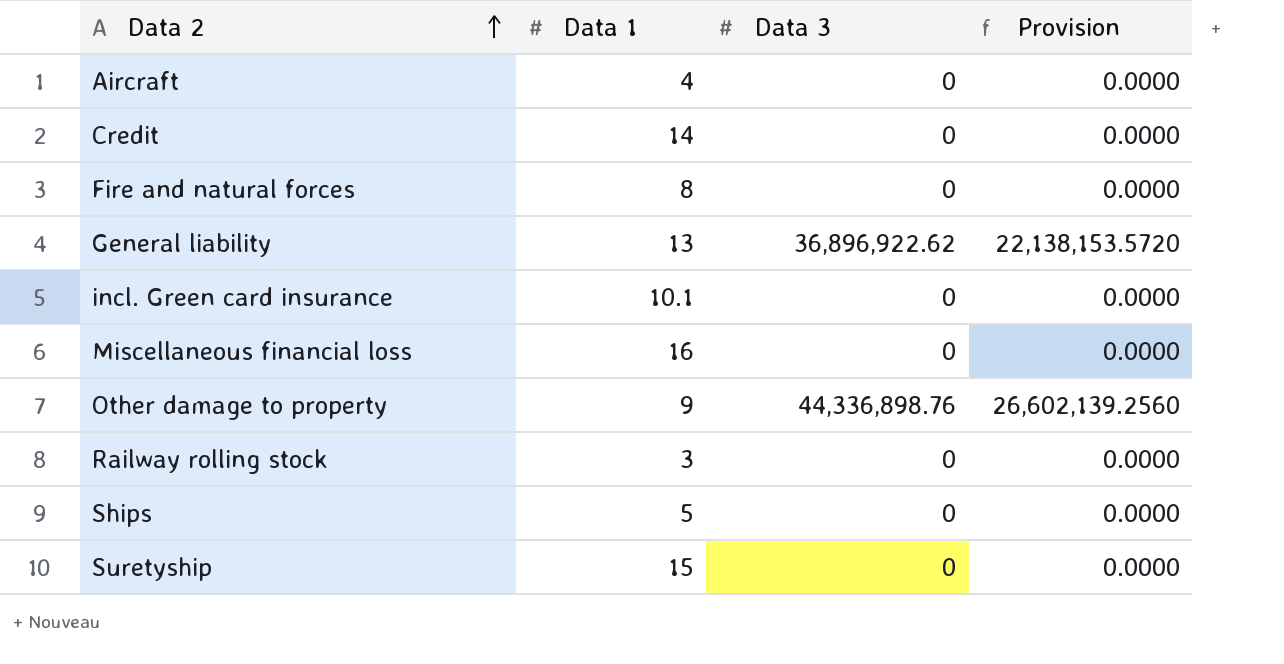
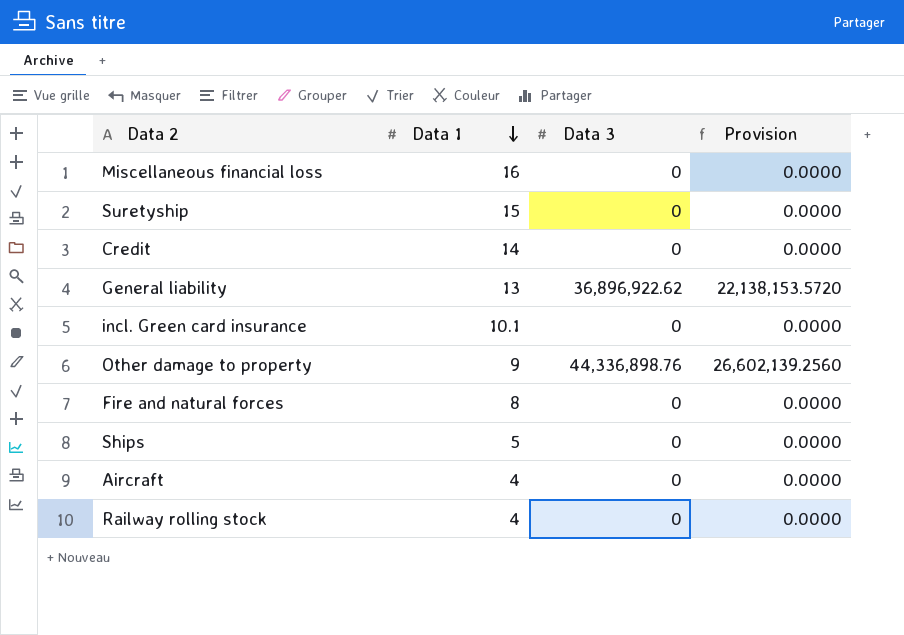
row order: Data 2 ascending -> Data 1 descending
Railway rolling stock | Data 1: 3 -> 4

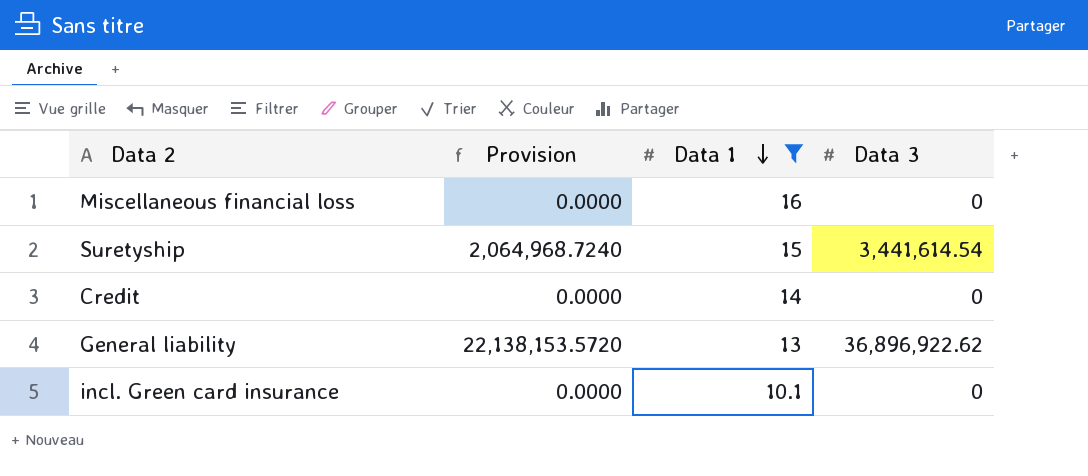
filter: none -> Data 1 >= 10.1
column Provision | position: 4 -> 2
Suretyship | Provision: 0.0000 -> 2,064,968.7240
Suretyship | Data 3: 0 -> 3,441,614.54

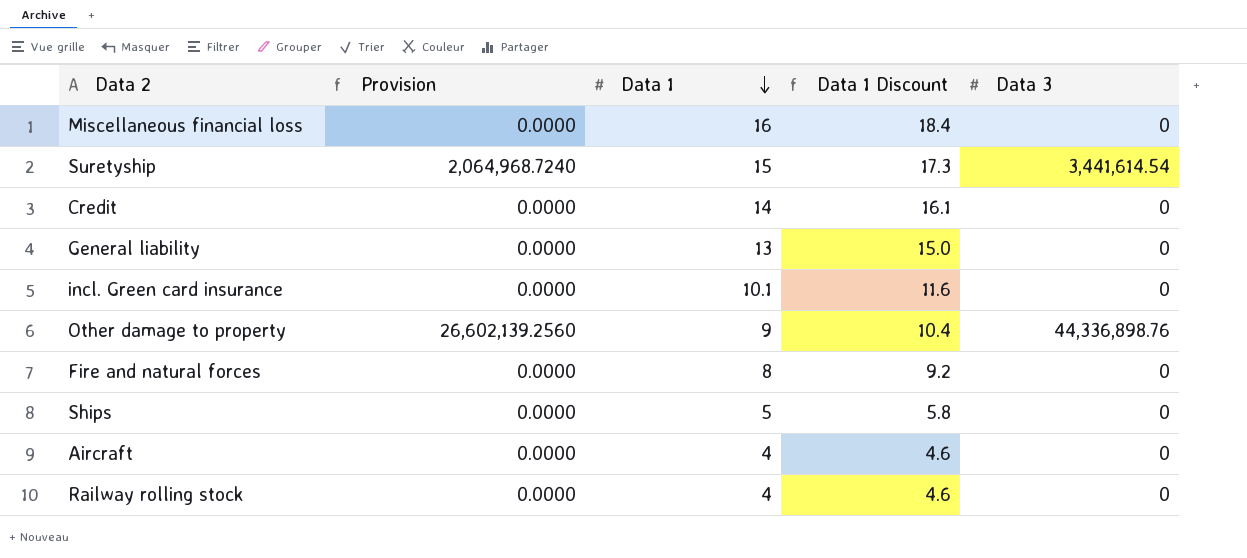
filter: Data 1 >= 10.1 -> none
column Data 1 Discount | formula: none -> [Data 1] * 1.15
General liability | Provision: 22,138,153.5720 -> 0.0000
General liability | Data 3: 36,896,922.62 -> 0

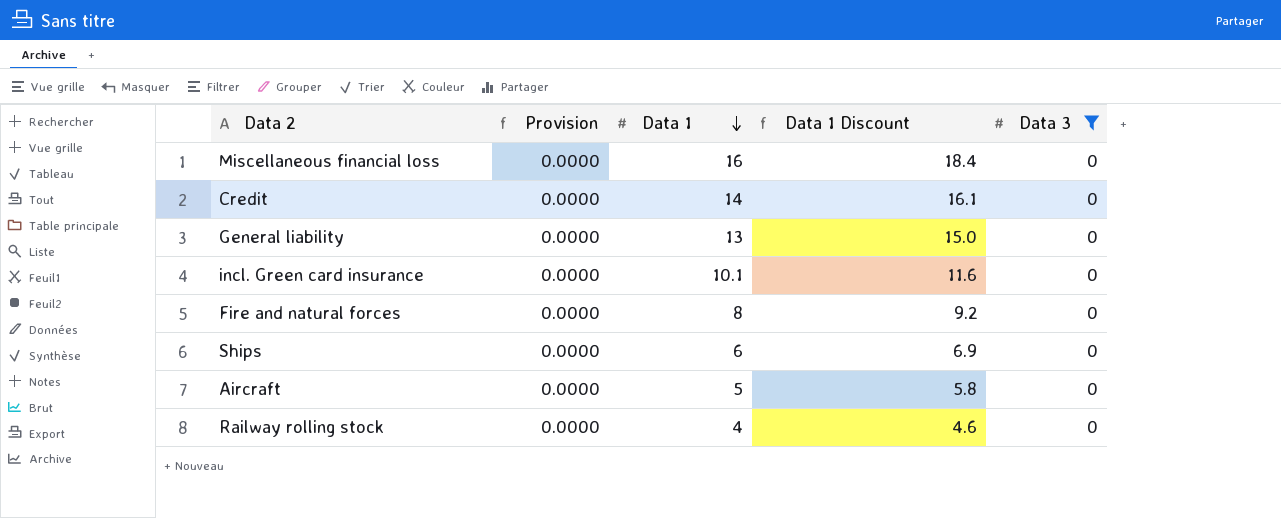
filter: none -> Data 3 = 0
Ships | Data 1: 5 -> 6
Ships | Data 1 Discount: 5.8 -> 6.9
Aircraft | Data 1: 4 -> 5
Aircraft | Data 1 Discount: 4.6 -> 5.8

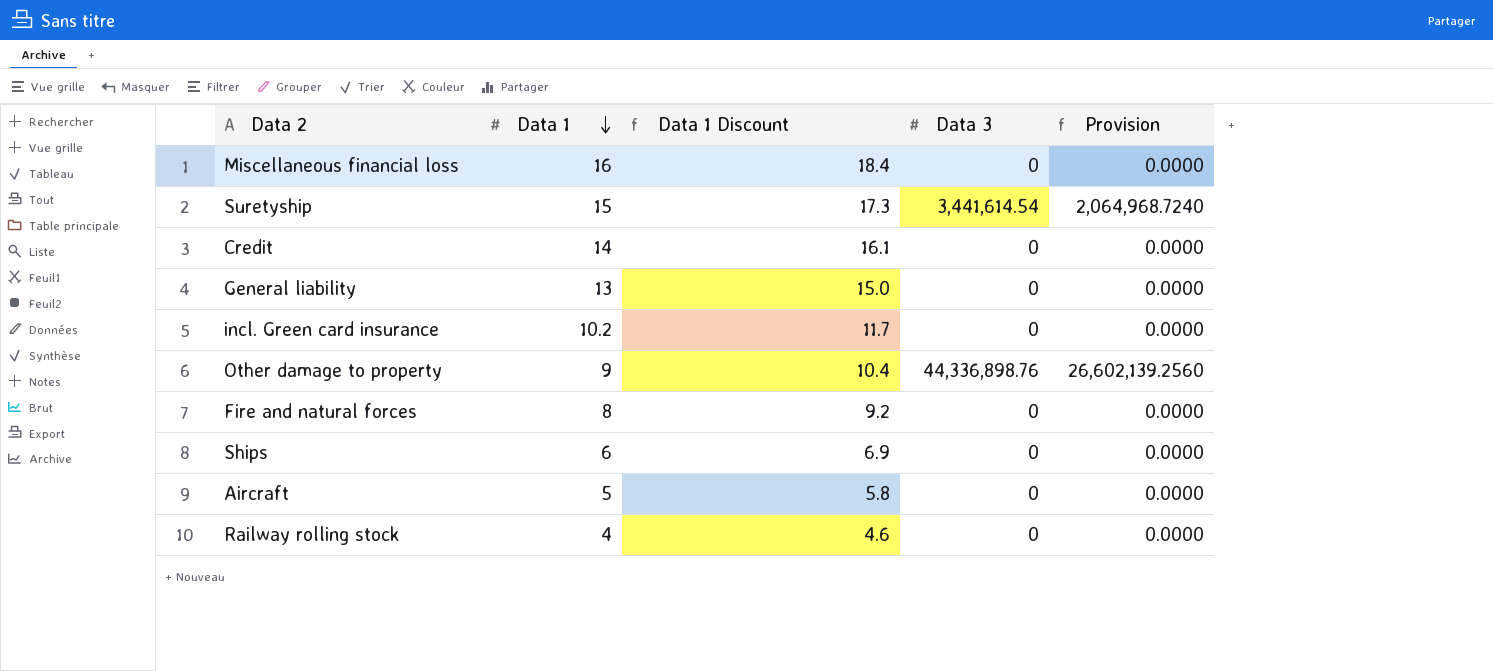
filter: Data 3 = 0 -> none
column Provision | position: 2 -> 5
incl. Green card insurance | Data 1: 10.1 -> 10.2
incl. Green card insurance | Data 1 Discount: 11.6 -> 11.7

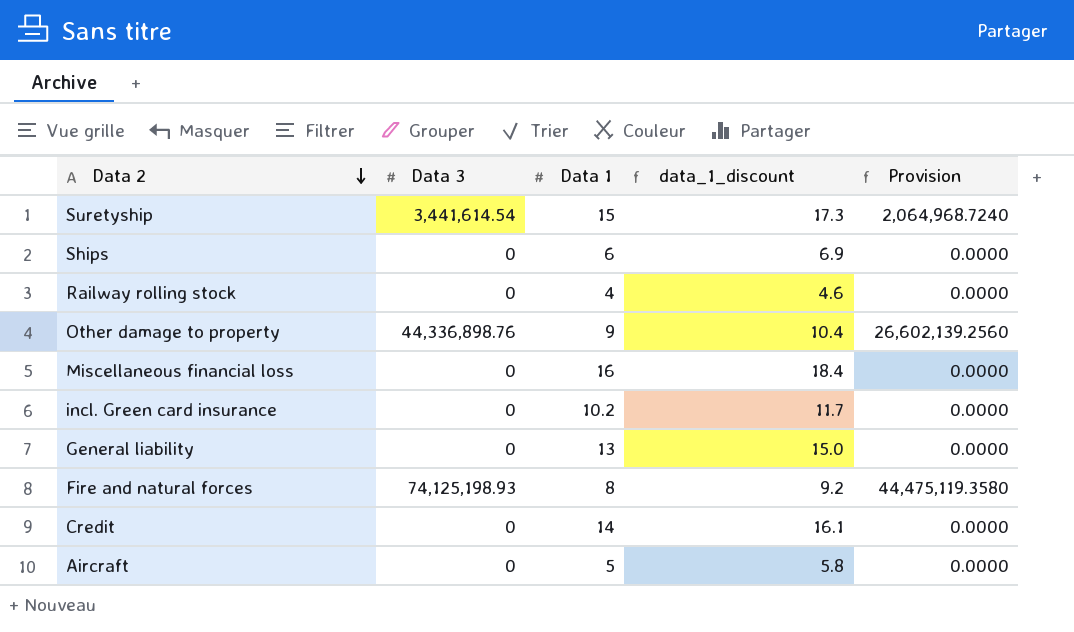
row order: Data 1 descending -> Data 2 descending
column Data 3 | position: 4 -> 2
column name: Data 1 Discount -> data_1_discount
Fire and natural forces | Data 3: 0 -> 74,125,198.93
Fire and natural forces | Provision: 0.0000 -> 44,475,119.3580

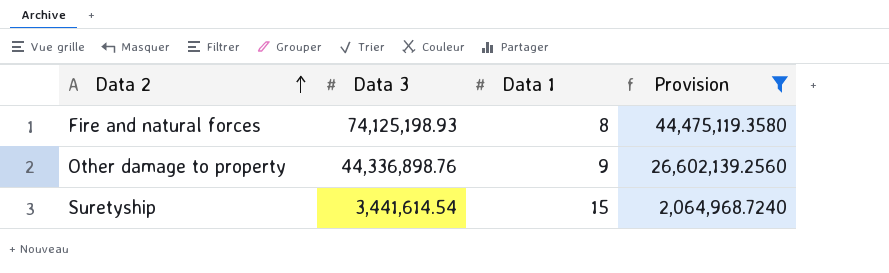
filter: none -> Provision != 0.0000
row order: Data 2 descending -> Data 2 ascending
column data_1_discount | formula: [Data 1] * 1.15 -> none

